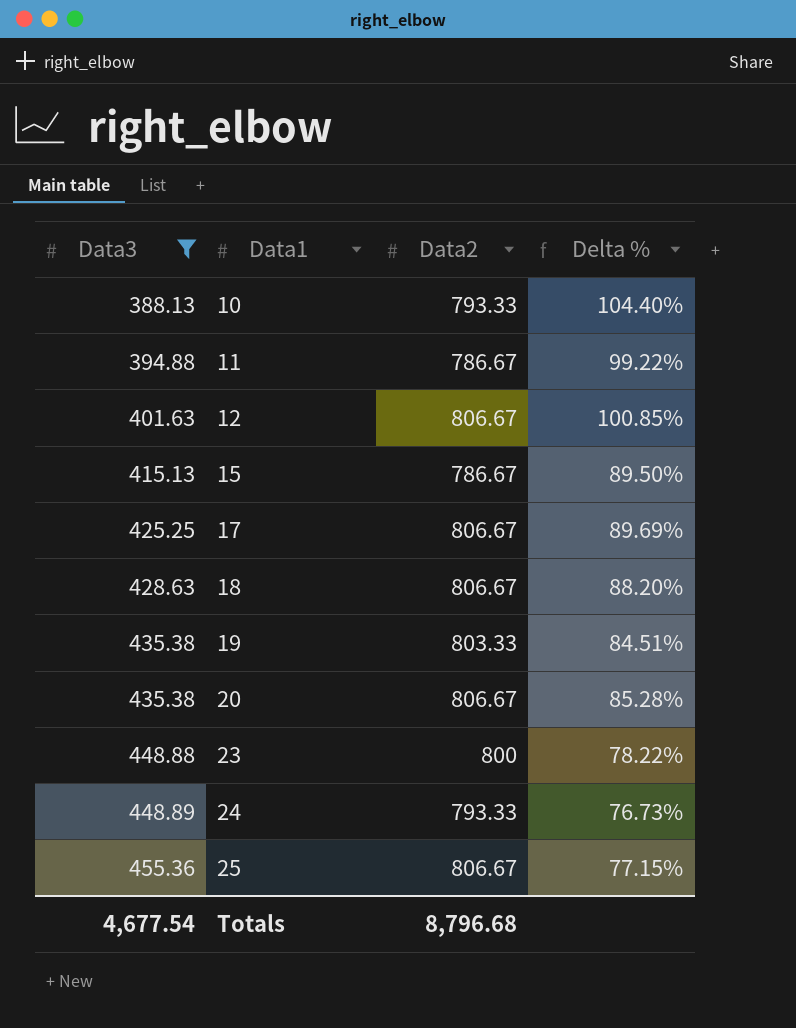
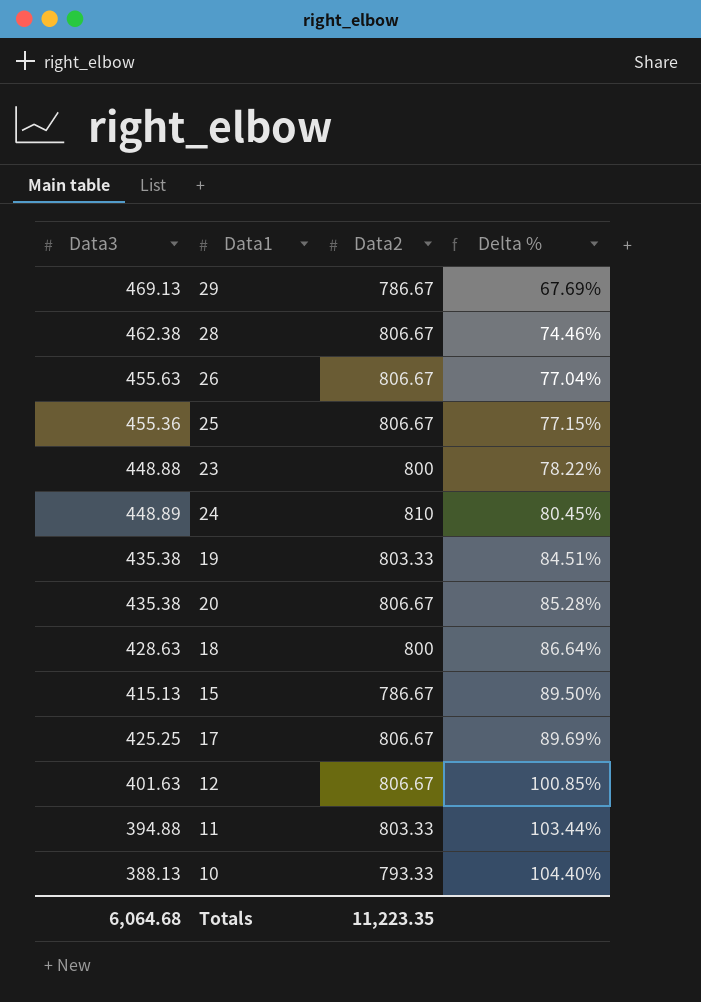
filter: Data3 <= 455.36 -> none
row order: Data3 ascending -> Delta % ascending
24 | Data2: 793.33 -> 810
24 | Delta %: 76.73% -> 80.45%
18 | Data2: 806.67 -> 800
18 | Delta %: 88.20% -> 86.64%
11 | Data2: 786.67 -> 803.33
11 | Delta %: 99.22% -> 103.44%
Totals | Data3: 4,677.54 -> 6,064.68
Totals | Data2: 8,796.68 -> 11,223.35

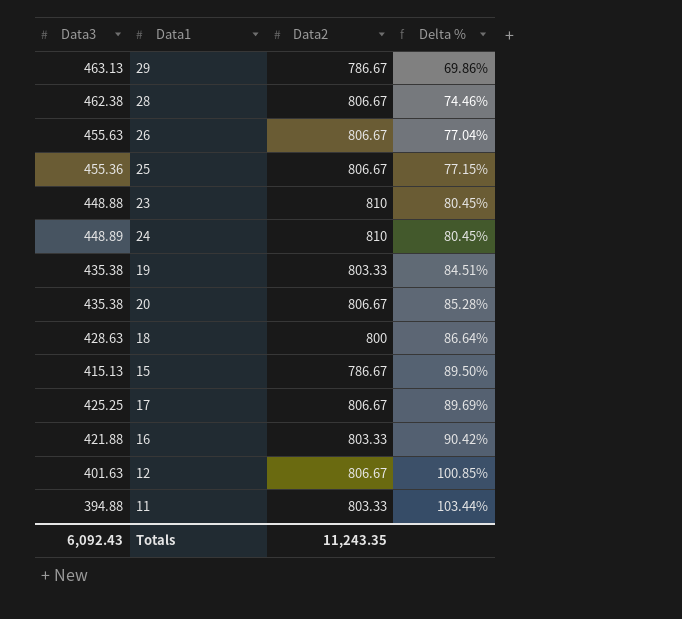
row 10: 388.13 | 793.33 | 104.40% -> none
29 | Data3: 469.13 -> 463.13
29 | Delta %: 67.69% -> 69.86%
23 | Data2: 800 -> 810
23 | Delta %: 78.22% -> 80.45%
row 16: none -> 421.88 | 803.33 | 90.42%
Totals | Data3: 6,064.68 -> 6,092.43
Totals | Data2: 11,223.35 -> 11,243.35

